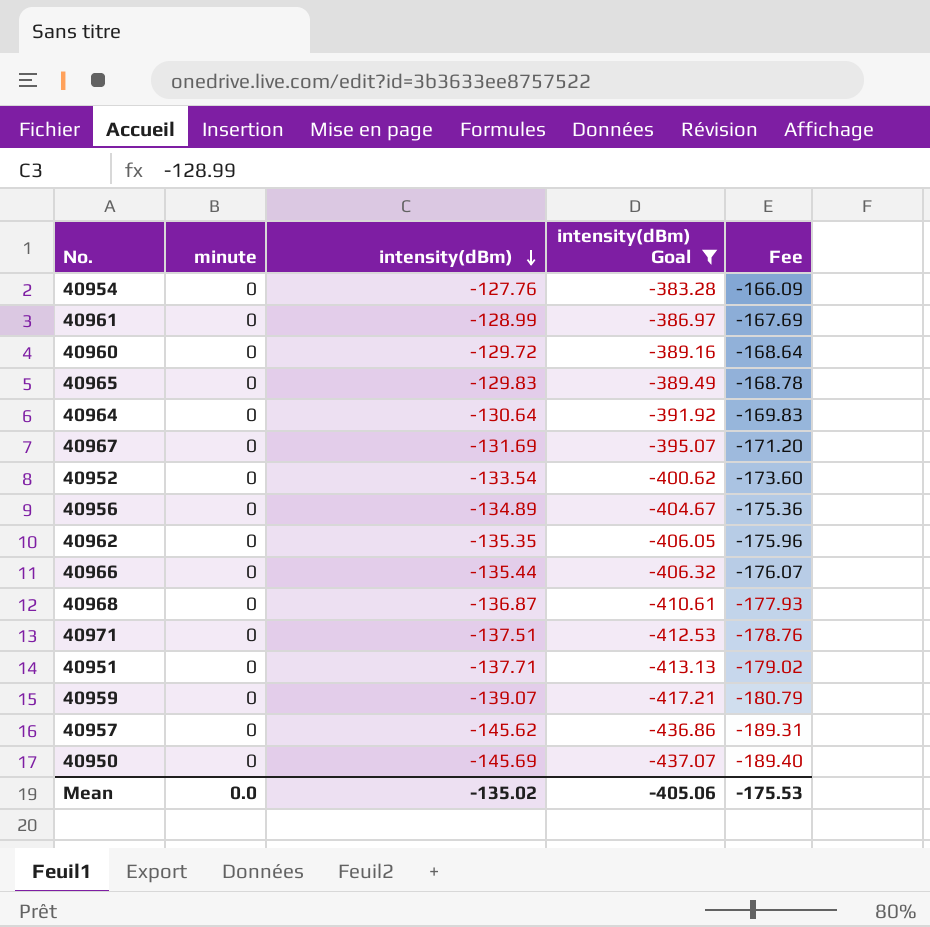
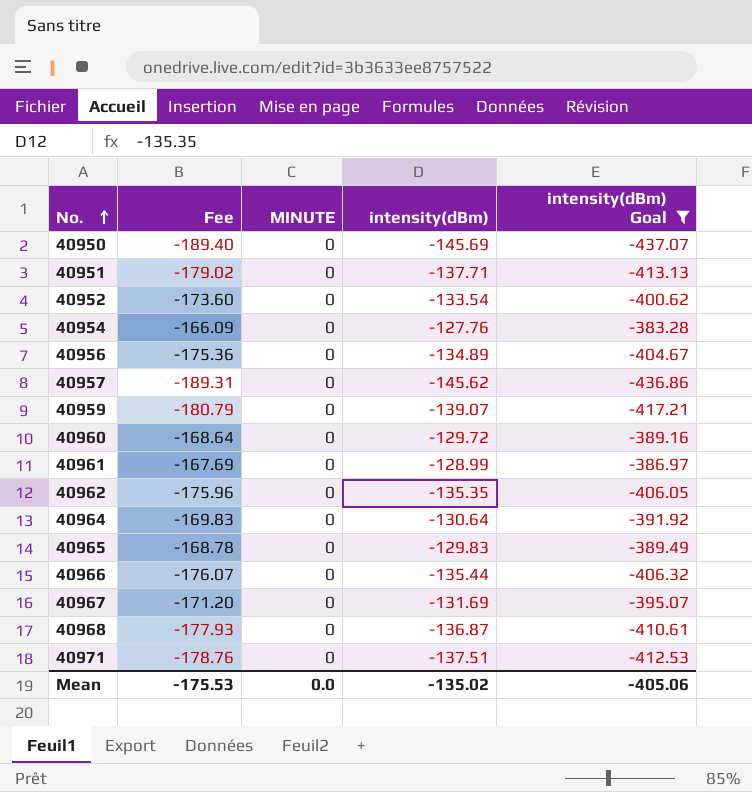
row order: intensity(dBm) descending -> No. ascending
column Fee | position: 5 -> 2
column name: minute -> MINUTE

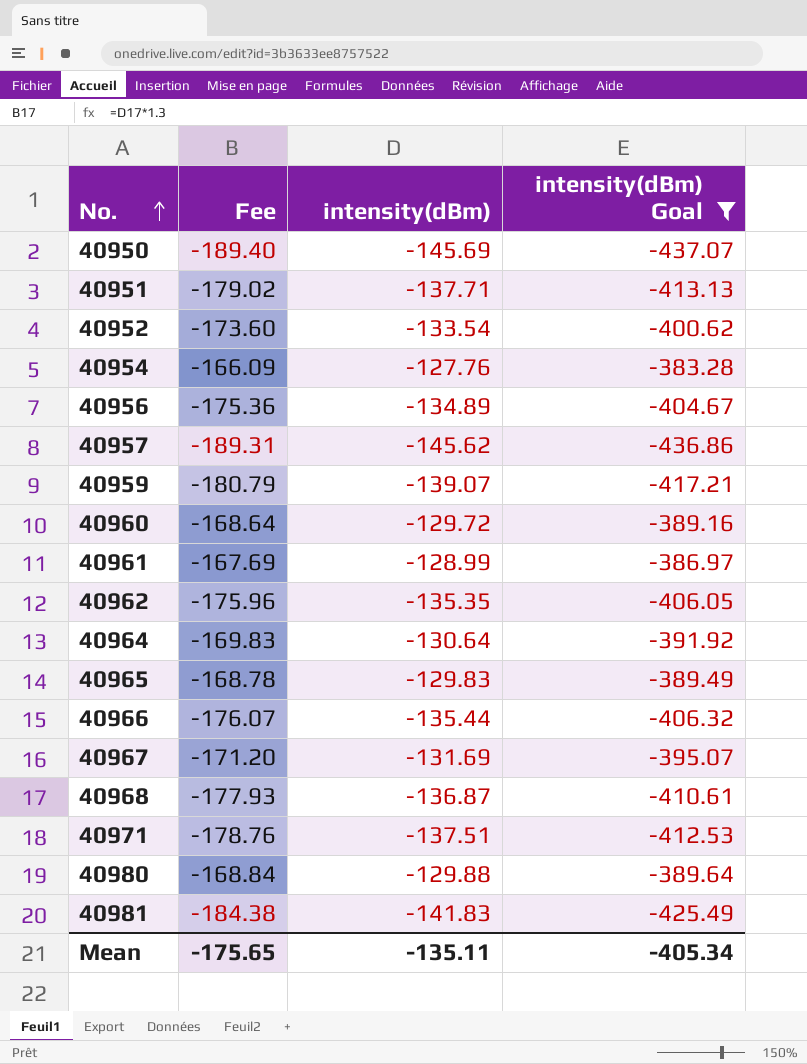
column MINUTE | position: 3 -> none
row 40980: none -> -168.84 | -129.88 | -389.64
row 40981: none -> -184.38 | -141.83 | -425.49
Mean | Fee: -175.53 -> -175.65
Mean | intensity(dBm): -135.02 -> -135.11
Mean | intensity(dBm) Goal: -405.06 -> -405.34

